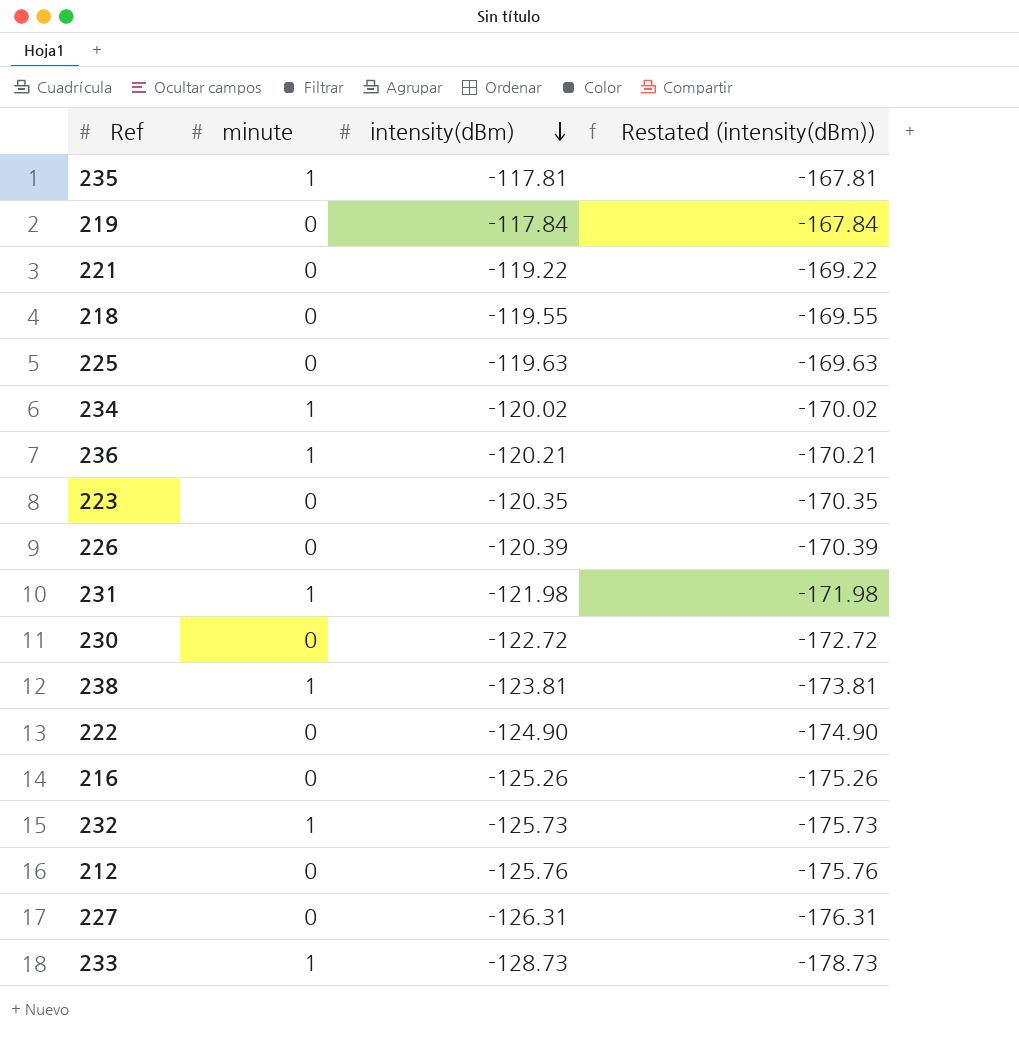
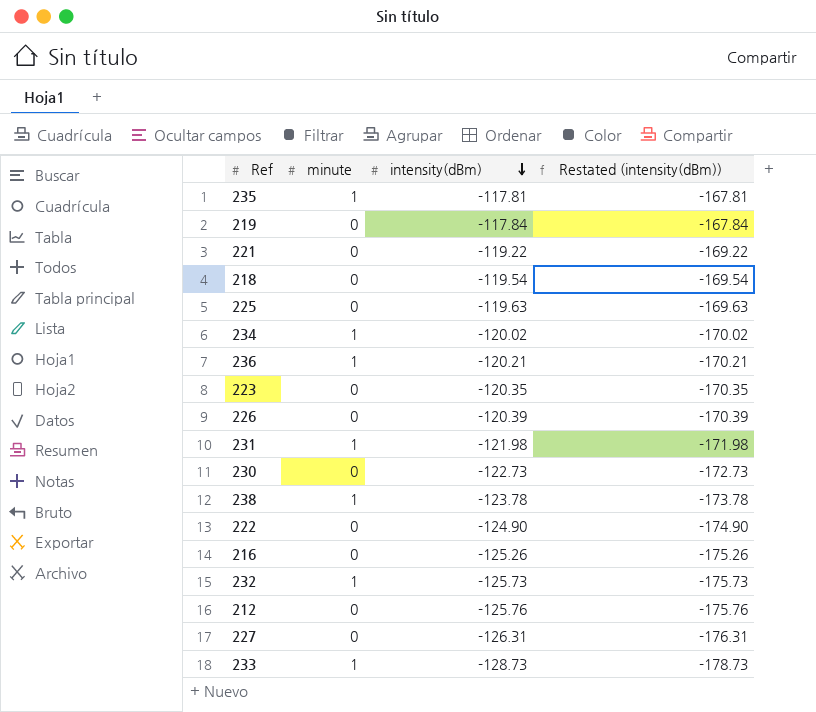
218 | intensity(dBm): -119.55 -> -119.54
218 | Restated (intensity(dBm)): -169.55 -> -169.54
230 | intensity(dBm): -122.72 -> -122.73
230 | Restated (intensity(dBm)): -172.72 -> -172.73
238 | intensity(dBm): -123.81 -> -123.78
238 | Restated (intensity(dBm)): -173.81 -> -173.78

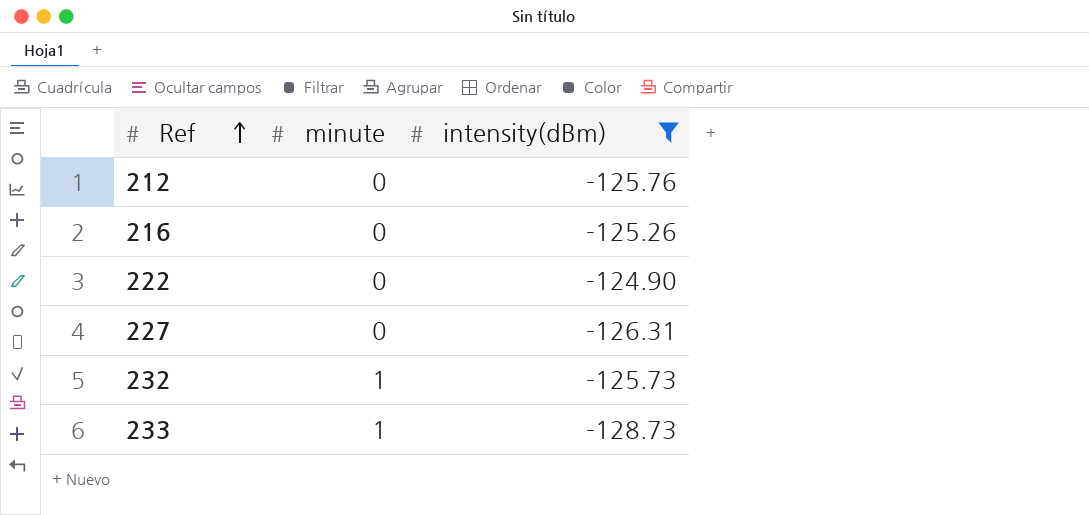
filter: none -> intensity(dBm) <= -124.90
row order: intensity(dBm) descending -> Ref ascending
column Restated (intensity(dBm)) | formula: [intensity(dBm)] - 50 -> none

